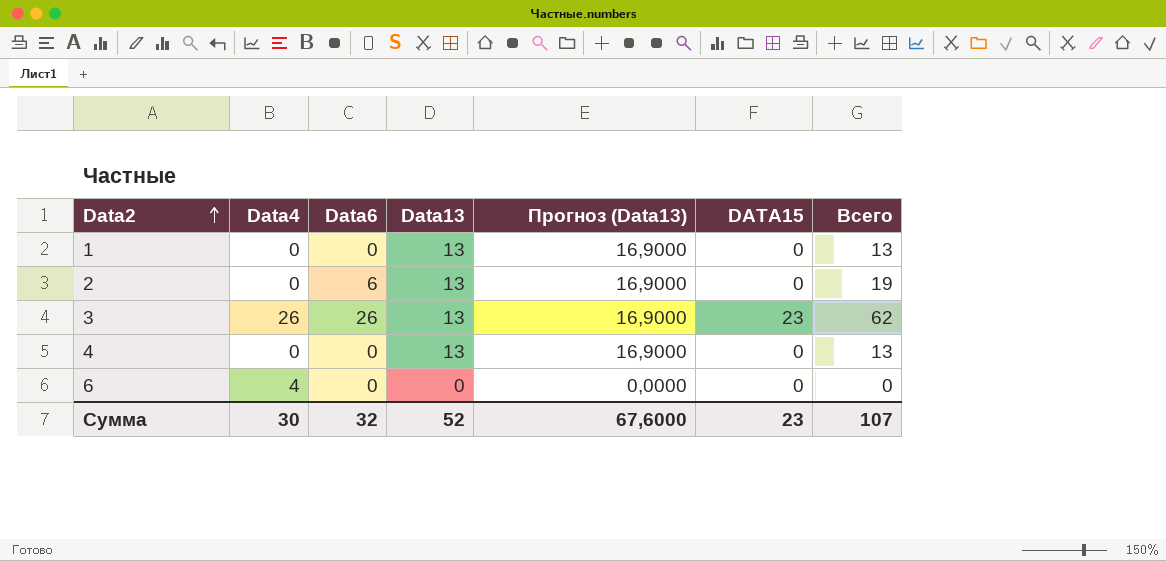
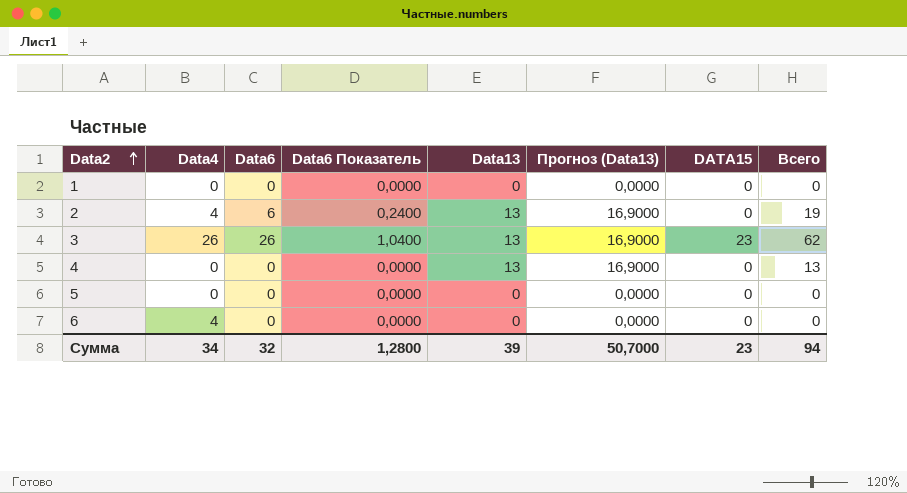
column Data6 Показатель | formula: none -> [Data6] * 0,04
1 | Data13: 13 -> 0
1 | Прогноз (Data13): 16,9000 -> 0,0000
1 | Всего: 13 -> 0
2 | Data4: 0 -> 4
row 5: none -> 0 | 0 | 0,0000 | 0 | 0,0000 | 0 | 0
Сумма | Data4: 30 -> 34
Сумма | Data13: 52 -> 39
Сумма | Прогноз (Data13): 67,6000 -> 50,7000
Сумма | Всего: 107 -> 94

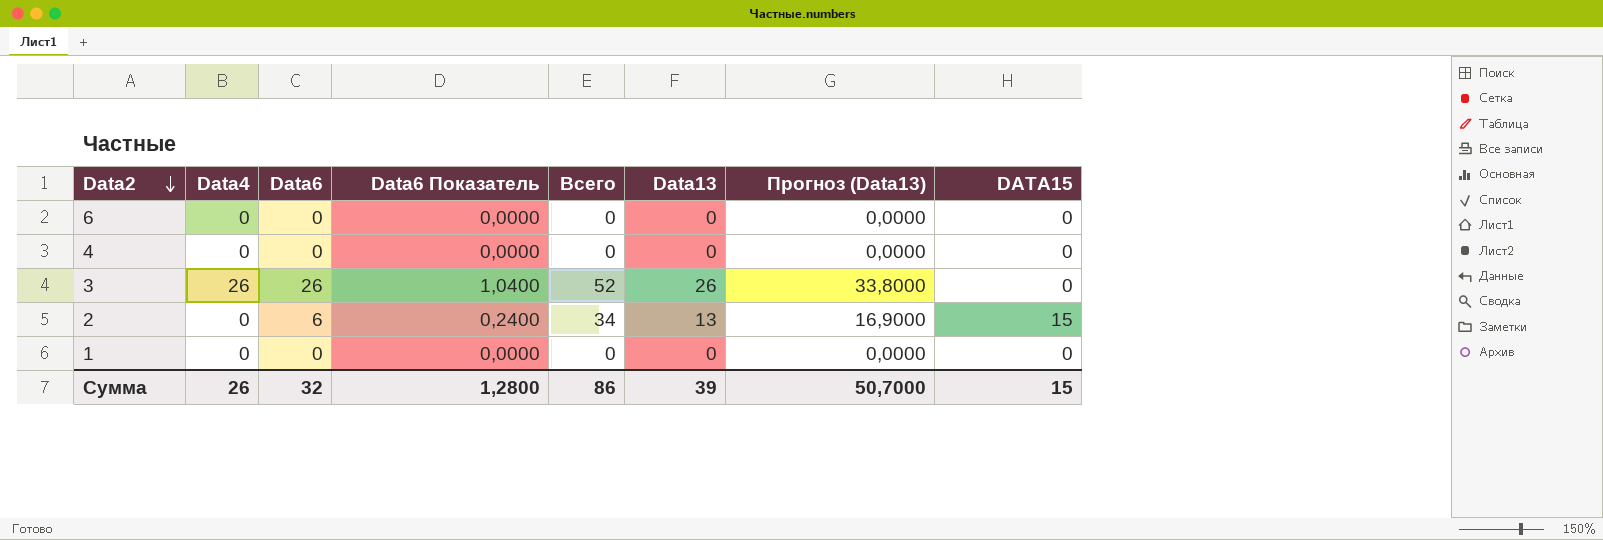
row order: Data2 ascending -> Data2 descending
column Всего | position: 8 -> 5
row 5: 0 | 0 | 0,0000 | 0 | 0,0000 | 0 | 0 -> none
6 | Data4: 4 -> 0
4 | Всего: 13 -> 0
4 | Data13: 13 -> 0
4 | Прогноз (Data13): 16,9000 -> 0,0000
3 | Всего: 62 -> 52
3 | Data13: 13 -> 26
3 | Прогноз (Data13): 16,9000 -> 33,8000
3 | DATA15: 23 -> 0
2 | Data4: 4 -> 0
2 | Всего: 19 -> 34
2 | DATA15: 0 -> 15
Сумма | Data4: 34 -> 26
Сумма | Всего: 94 -> 86
Сумма | DATA15: 23 -> 15

